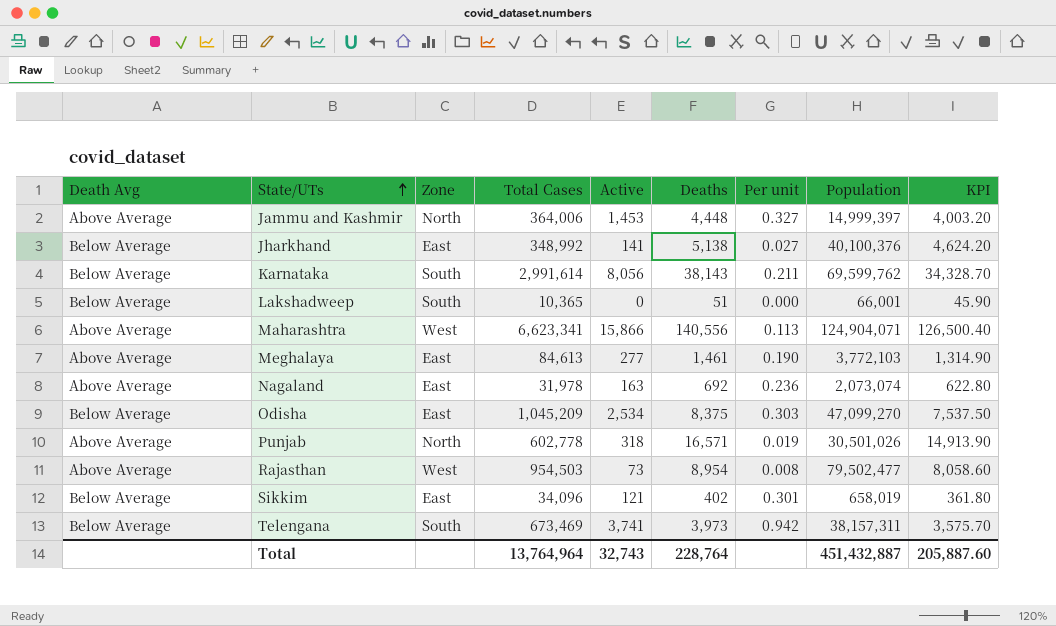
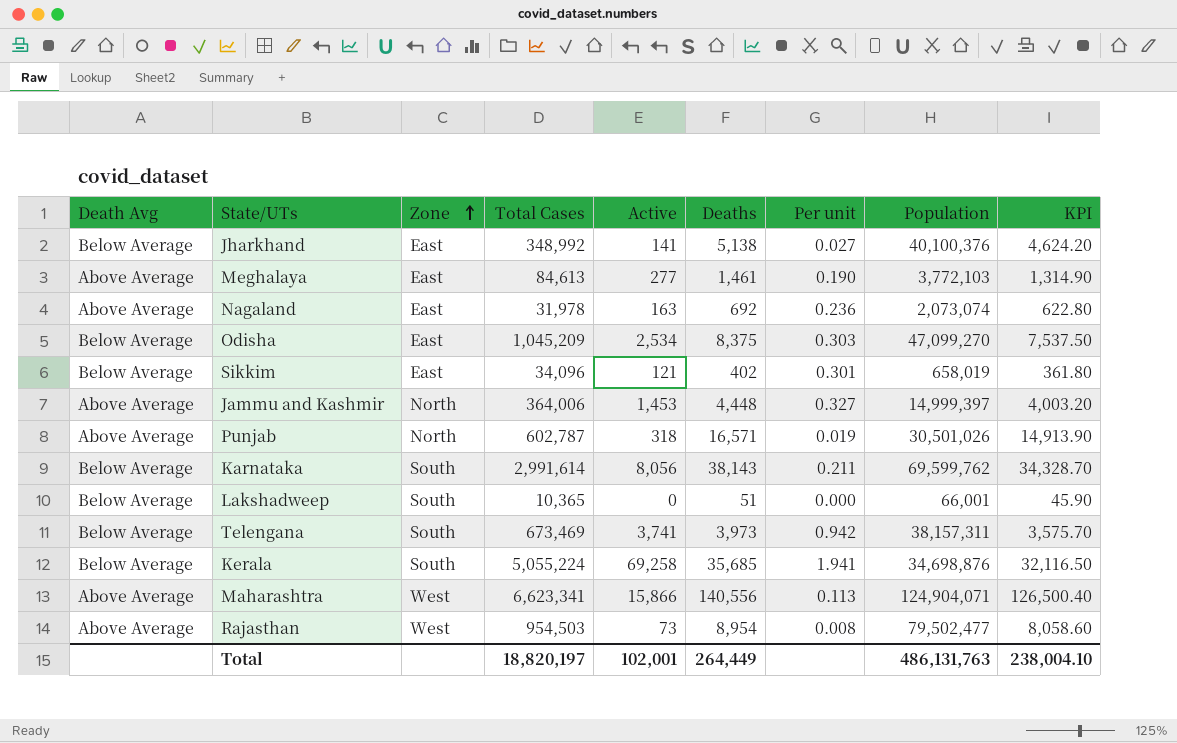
row order: State/UTs ascending -> Zone ascending
Punjab | Total Cases: 602,778 -> 602,787
row Kerala: none -> Below Average | South | 5,055,224 | 69,258 | 35,685 | 1.941 | 34,698,876 | 32,116.50
Total | Total Cases: 13,764,964 -> 18,820,197
Total | Active: 32,743 -> 102,001
Total | Deaths: 228,764 -> 264,449
Total | Population: 451,432,887 -> 486,131,763
Total | KPI: 205,887.60 -> 238,004.10

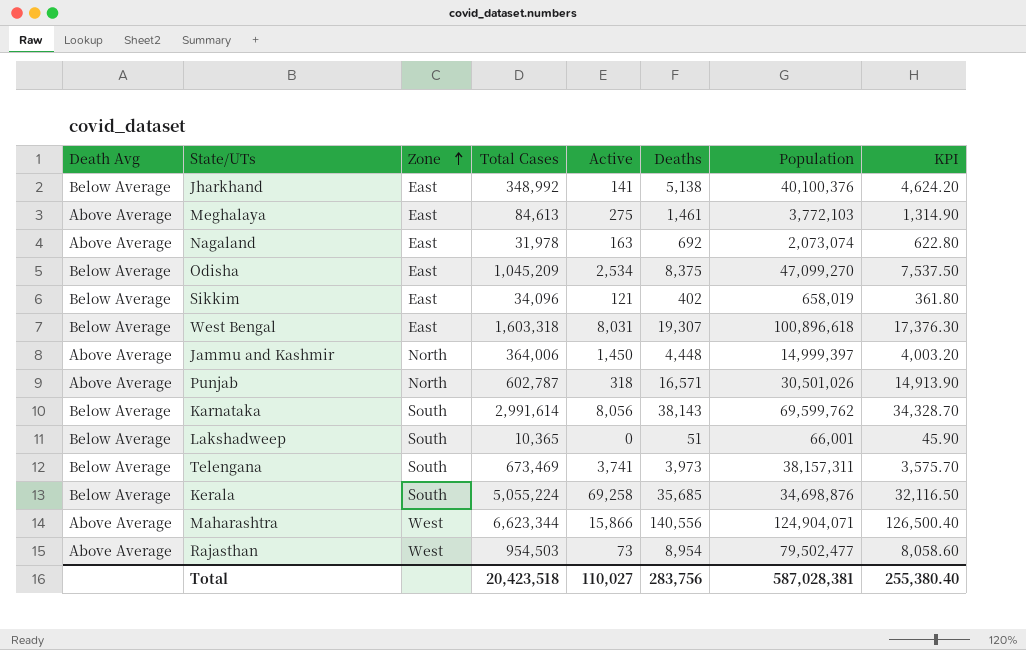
column Per unit | formula: [Active] / [Deaths] -> none
Meghalaya | Active: 277 -> 275
row West Bengal: none -> Below Average | East | 1,603,318 | 8,031 | 19,307 | 100,896,618 | 17,376.30
Jammu and Kashmir | Active: 1,453 -> 1,450
Maharashtra | Total Cases: 6,623,341 -> 6,623,344
Total | Total Cases: 18,820,197 -> 20,423,518
Total | Active: 102,001 -> 110,027
Total | Deaths: 264,449 -> 283,756
Total | Population: 486,131,763 -> 587,028,381
Total | KPI: 238,004.10 -> 255,380.40

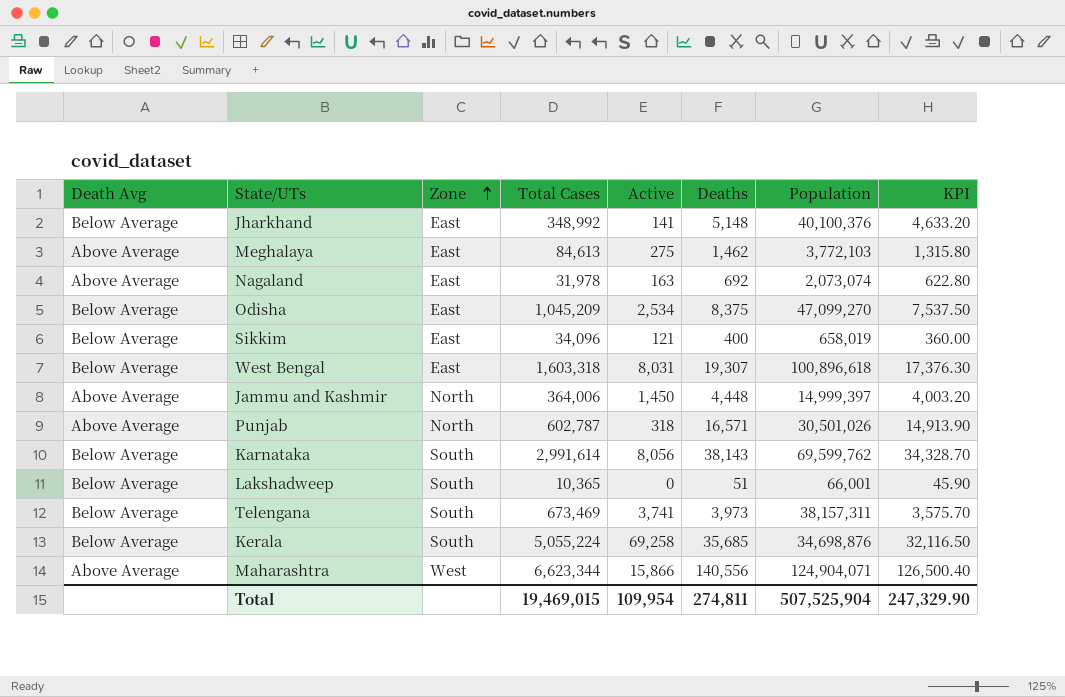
row Rajasthan: Above Average | West | 954,503 | 73 | 8,954 | 79,502,477 | 8,058.60 -> none
Jharkhand | Deaths: 5,138 -> 5,148
Jharkhand | KPI: 4,624.20 -> 4,633.20
Meghalaya | Deaths: 1,461 -> 1,462
Meghalaya | KPI: 1,314.90 -> 1,315.80
Sikkim | Deaths: 402 -> 400
Sikkim | KPI: 361.80 -> 360.00
Total | Total Cases: 20,423,518 -> 19,469,015
Total | Active: 110,027 -> 109,954
Total | Deaths: 283,756 -> 274,811
Total | Population: 587,028,381 -> 507,525,904
Total | KPI: 255,380.40 -> 247,329.90

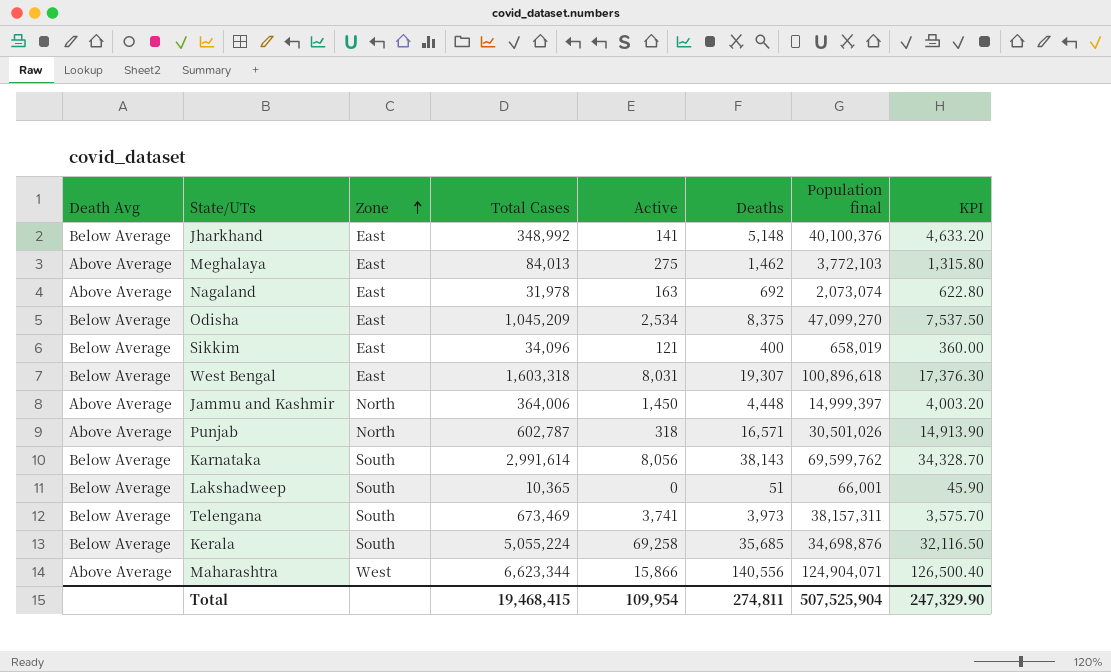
column name: Population -> Population final
Meghalaya | Total Cases: 84,613 -> 84,013
Total | Total Cases: 19,469,015 -> 19,468,415

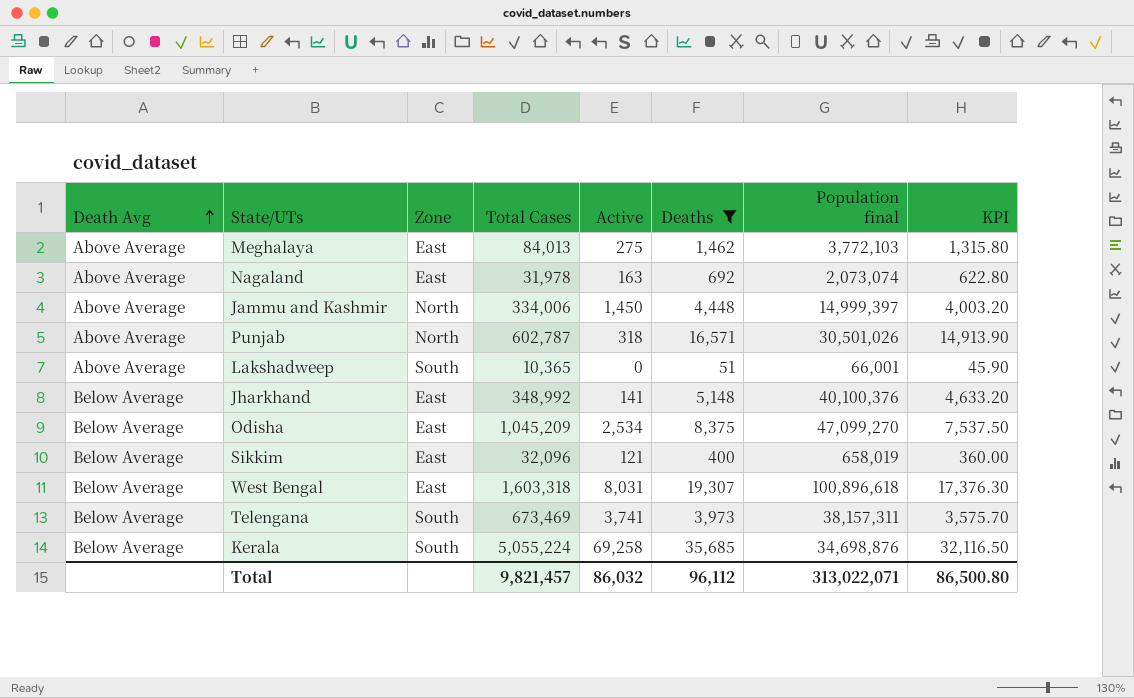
filter: none -> Deaths <= 35,685
row order: Zone ascending -> Death Avg ascending
Jammu and Kashmir | Total Cases: 364,006 -> 334,006
Lakshadweep | Death Avg: Below Average -> Above Average
Sikkim | Total Cases: 34,096 -> 32,096
Total | Total Cases: 19,468,415 -> 9,821,457
Total | Active: 109,954 -> 86,032
Total | Deaths: 274,811 -> 96,112
Total | Population final: 507,525,904 -> 313,022,071
Total | KPI: 247,329.90 -> 86,500.80

